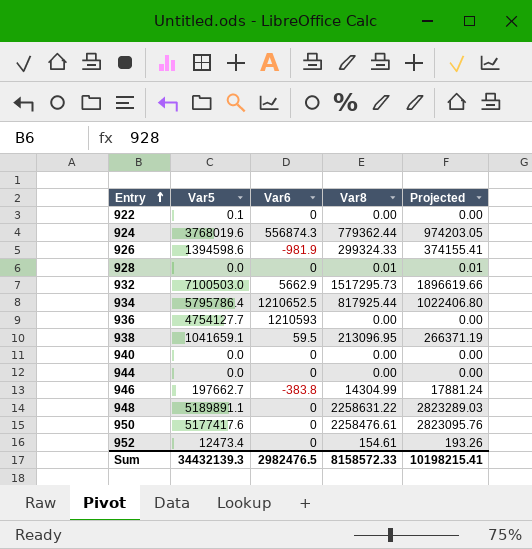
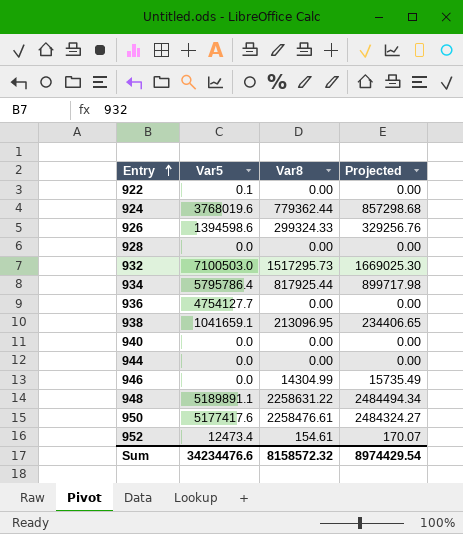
column Var6 | position: 3 -> none
column Projected | formula: [Var8] * 1.25 -> [Var8] * 1.1
928 | Var8: 0.01 -> 0.00
946 | Var5: 197662.7 -> 0.0
Sum | Var5: 34432139.3 -> 34234476.6
Sum | Var8: 8158572.33 -> 8158572.32
Sum | Projected: 10198215.41 -> 8974429.54

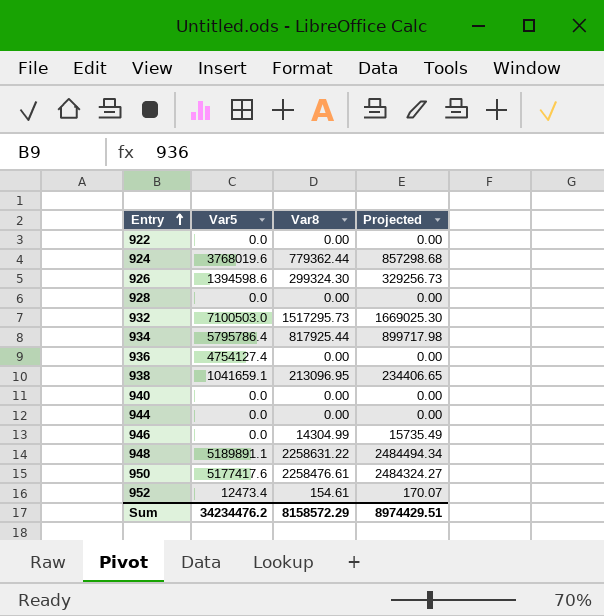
922 | Var5: 0.1 -> 0.0
926 | Var8: 299324.33 -> 299324.30
926 | Projected: 329256.76 -> 329256.73
936 | Var5: 4754127.7 -> 4754127.4
Sum | Var5: 34234476.6 -> 34234476.2
Sum | Var8: 8158572.32 -> 8158572.29
Sum | Projected: 8974429.54 -> 8974429.51

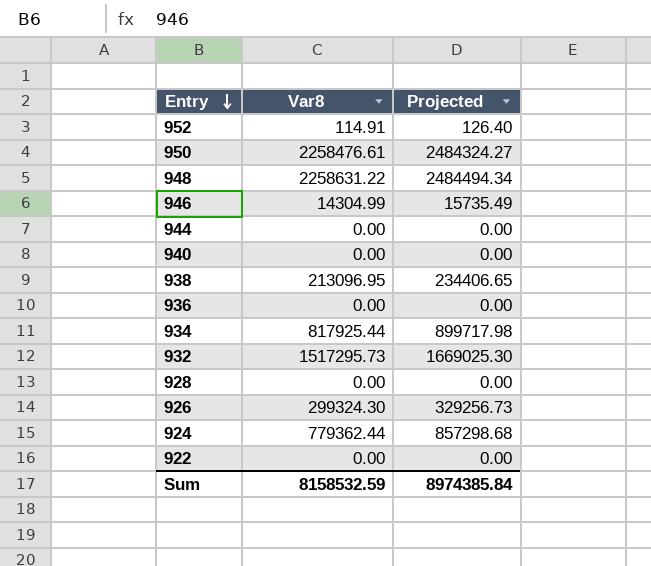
row order: Entry ascending -> Entry descending
column Var5 | position: 2 -> none
952 | Var8: 154.61 -> 114.91
952 | Projected: 170.07 -> 126.40
Sum | Var8: 8158572.29 -> 8158532.59
Sum | Projected: 8974429.51 -> 8974385.84

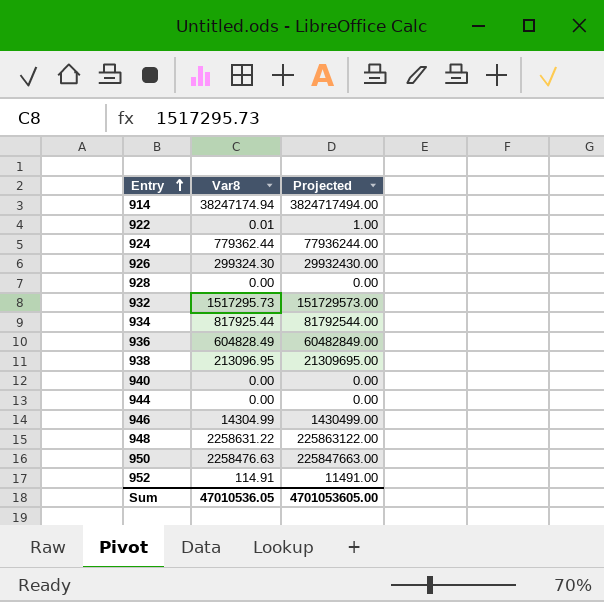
row order: Entry descending -> Entry ascending
column Projected | formula: [Var8] * 1.1 -> [Var8] * 100
row 914: none -> 38247174.94 | 3824717494.00
922 | Var8: 0.00 -> 0.01
936 | Var8: 0.00 -> 604828.49
950 | Var8: 2258476.61 -> 2258476.63
Sum | Var8: 8158532.59 -> 47010536.05
Sum | Projected: 8974385.84 -> 4701053605.00

